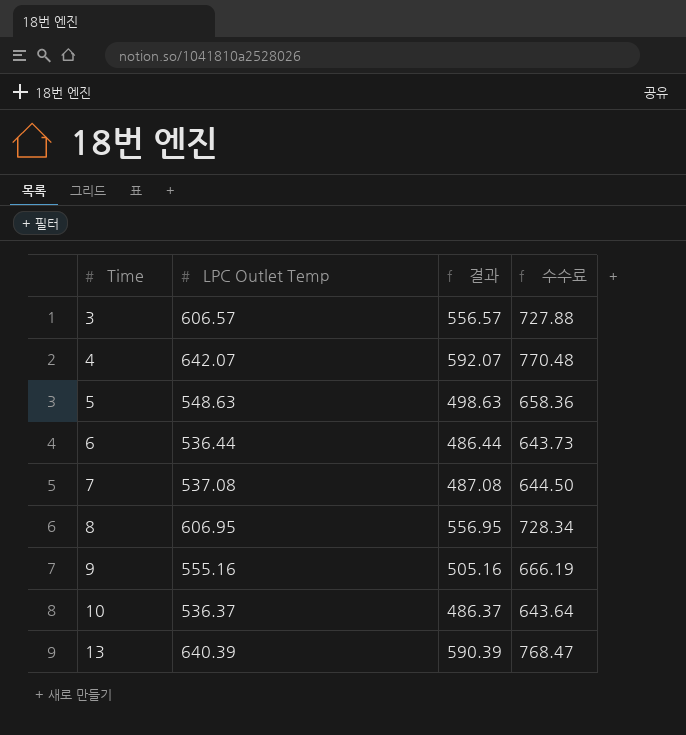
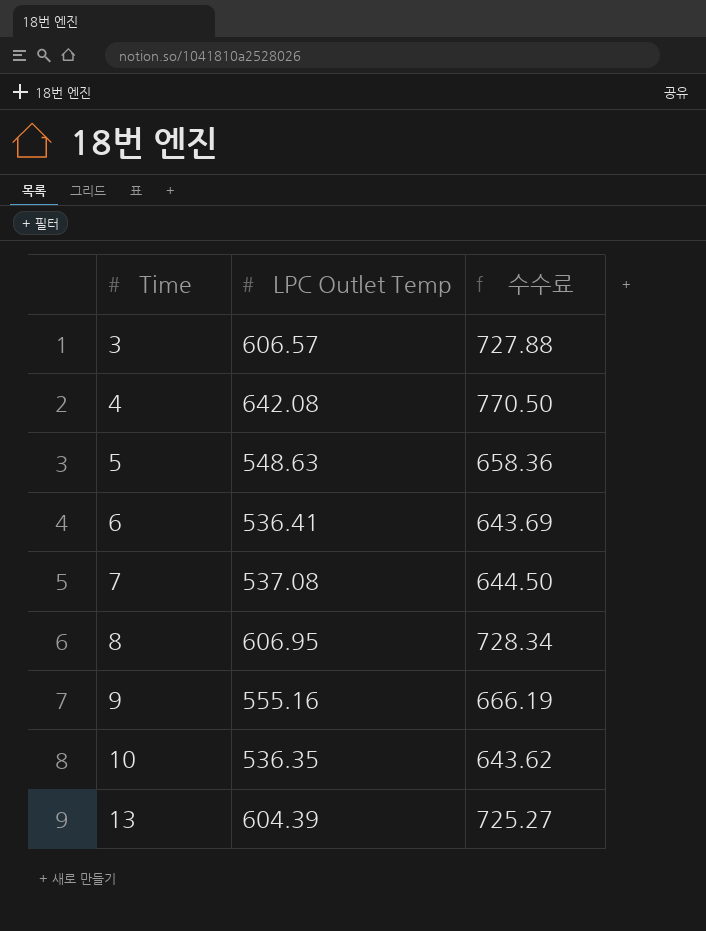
column 결과 | formula: [LPC Outlet Temp] - 50 -> none
4 | LPC Outlet Temp: 642.07 -> 642.08
4 | 수수료: 770.48 -> 770.50
6 | LPC Outlet Temp: 536.44 -> 536.41
6 | 수수료: 643.73 -> 643.69
10 | LPC Outlet Temp: 536.37 -> 536.35
10 | 수수료: 643.64 -> 643.62
13 | LPC Outlet Temp: 640.39 -> 604.39
13 | 수수료: 768.47 -> 725.27

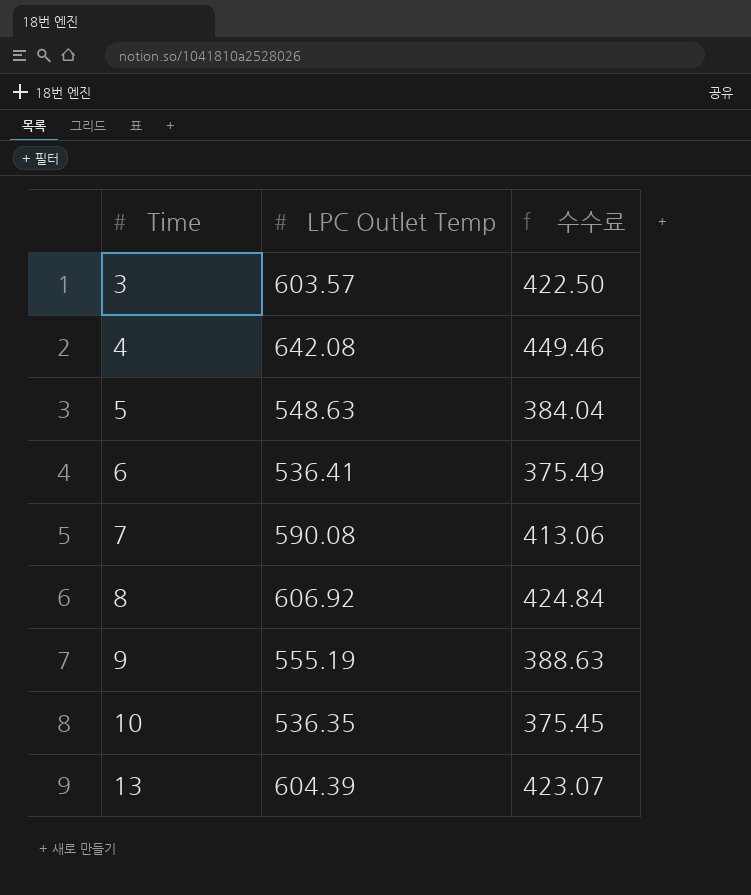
column 수수료 | formula: [LPC Outlet Temp] * 1.2 -> [LPC Outlet Temp] * 0.7
3 | LPC Outlet Temp: 606.57 -> 603.57
7 | LPC Outlet Temp: 537.08 -> 590.08
8 | LPC Outlet Temp: 606.95 -> 606.92
9 | LPC Outlet Temp: 555.16 -> 555.19

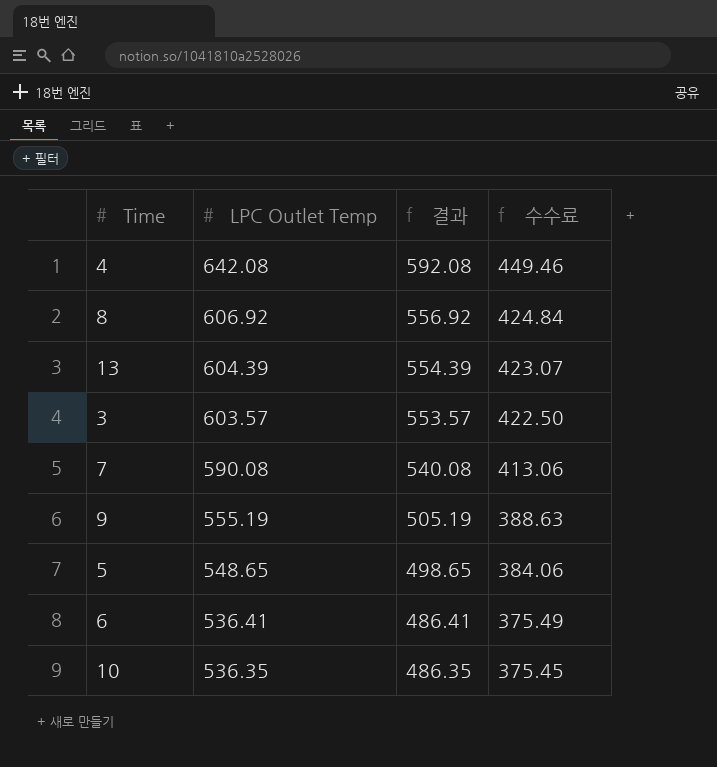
row order: Time ascending -> LPC Outlet Temp descending
column 결과 | formula: none -> [LPC Outlet Temp] - 50
5 | LPC Outlet Temp: 548.63 -> 548.65
5 | 수수료: 384.04 -> 384.06

